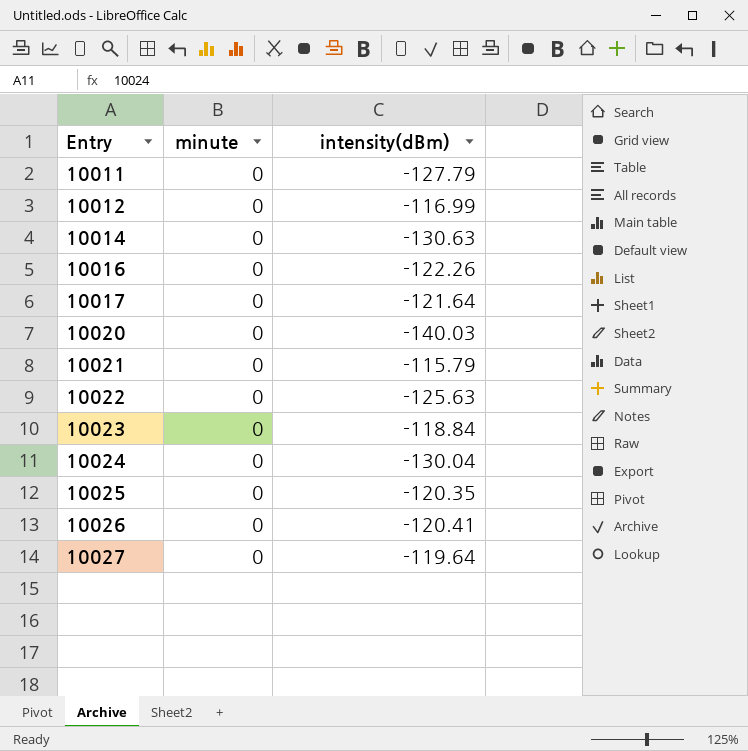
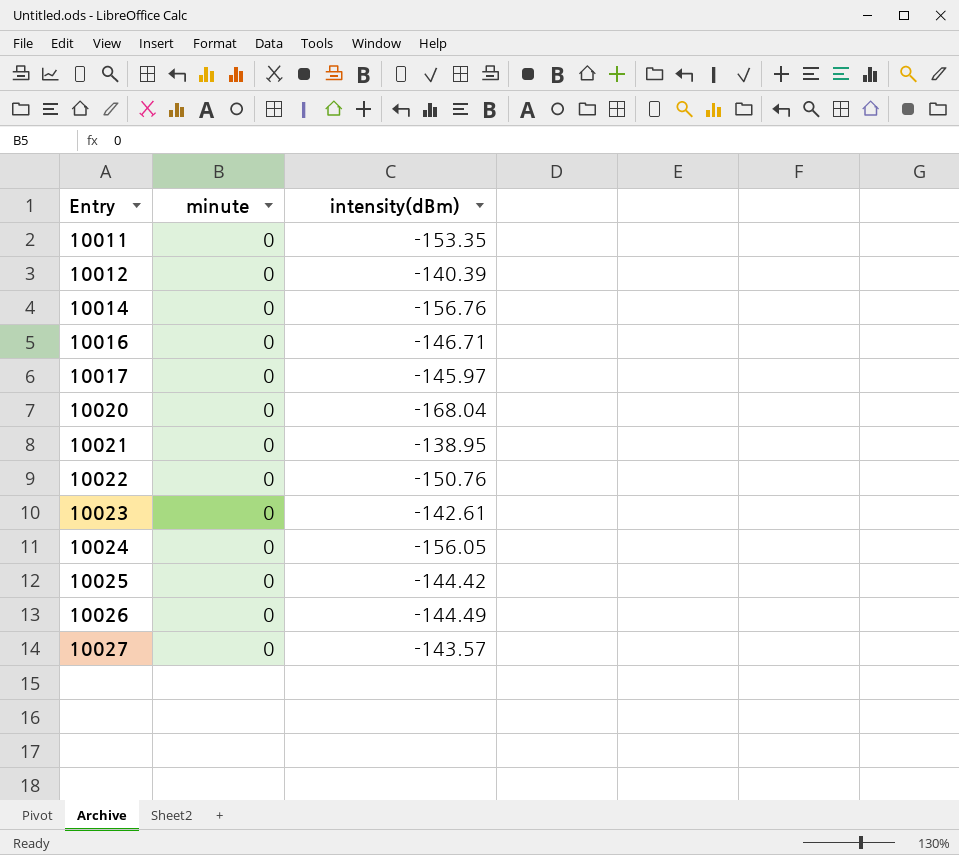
10011 | intensity(dBm): -127.79 -> -153.35
10012 | intensity(dBm): -116.99 -> -140.39
10014 | intensity(dBm): -130.63 -> -156.76
10016 | intensity(dBm): -122.26 -> -146.71
10017 | intensity(dBm): -121.64 -> -145.97
10020 | intensity(dBm): -140.03 -> -168.04
10021 | intensity(dBm): -115.79 -> -138.95
10022 | intensity(dBm): -125.63 -> -150.76
10023 | intensity(dBm): -118.84 -> -142.61
10024 | intensity(dBm): -130.04 -> -156.05
10025 | intensity(dBm): -120.35 -> -144.42
10026 | intensity(dBm): -120.41 -> -144.49
10027 | intensity(dBm): -119.64 -> -143.57

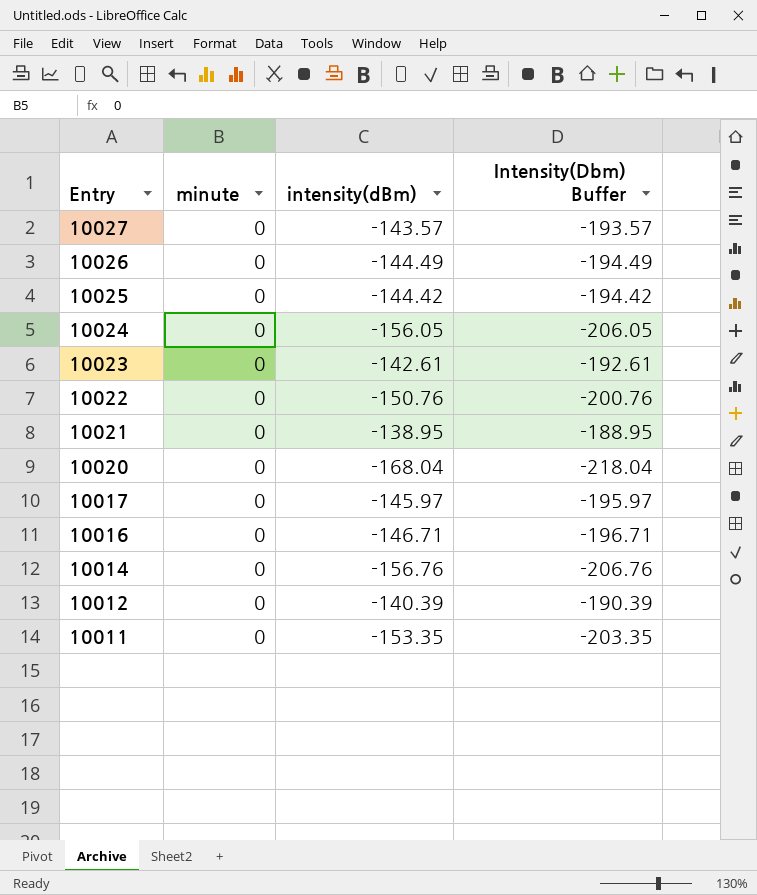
row order: Entry ascending -> Entry descending
column Intensity(Dbm) Buffer | formula: none -> [intensity(dBm)] - 50

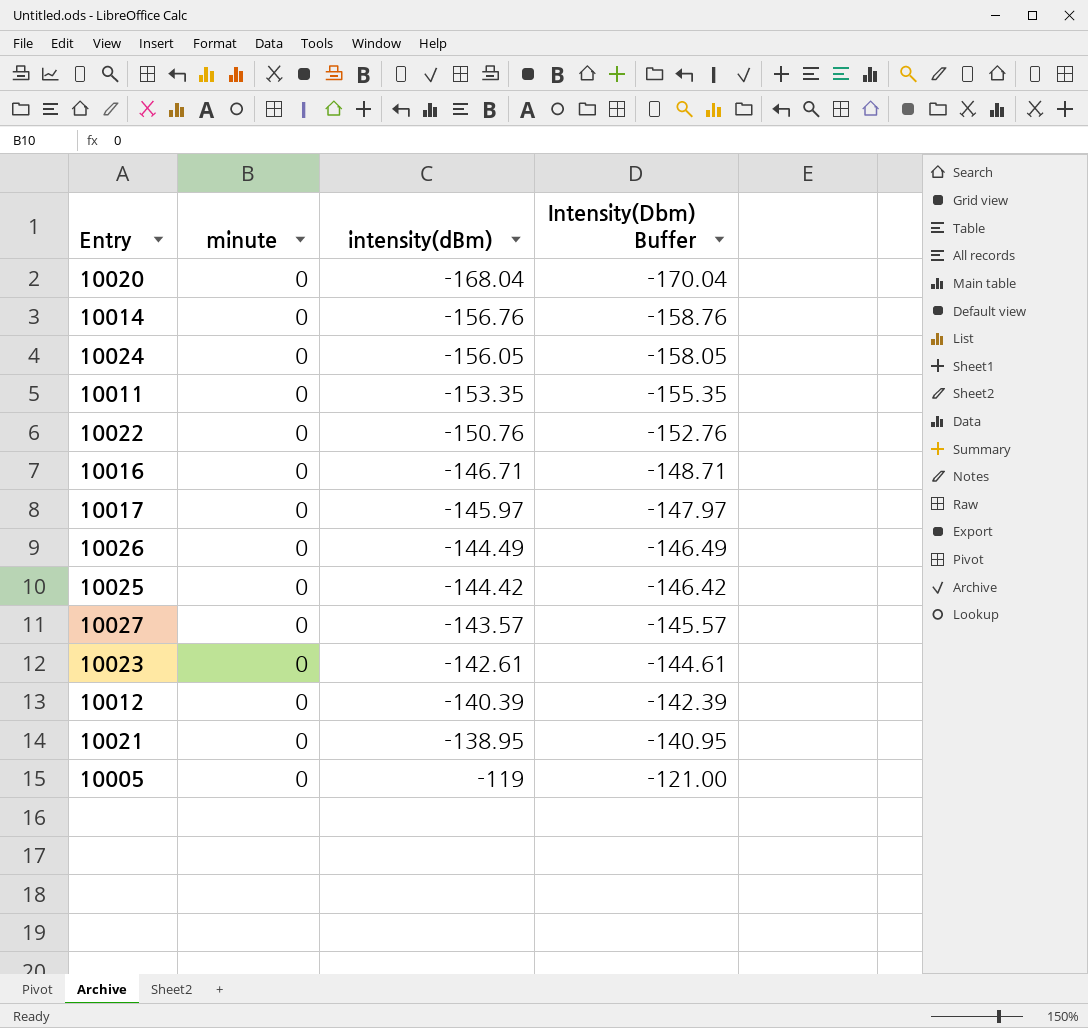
row order: Entry descending -> intensity(dBm) ascending
column Intensity(Dbm) Buffer | formula: [intensity(dBm)] - 50 -> [intensity(dBm)] - 2
row 10005: none -> 0 | -119 | -121.00

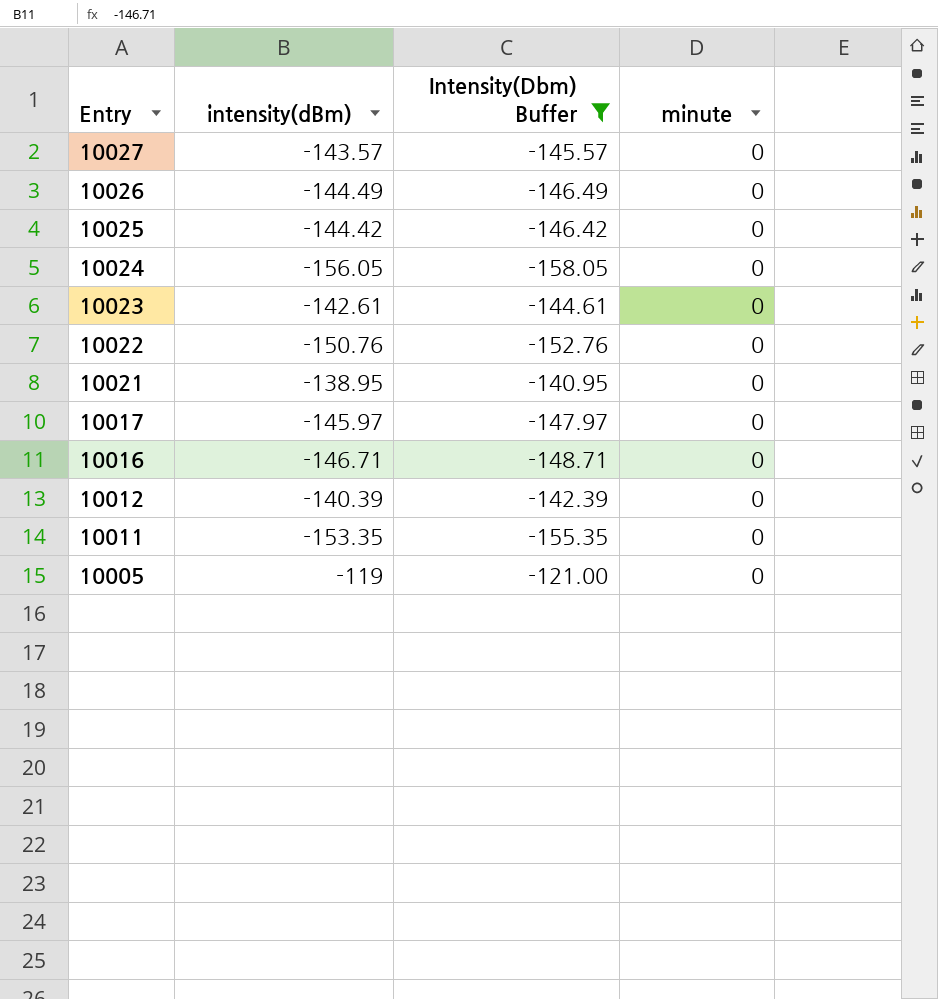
filter: none -> Intensity(Dbm) Buffer >= -158.05
row order: intensity(dBm) ascending -> Entry descending
column minute | position: 2 -> 4

